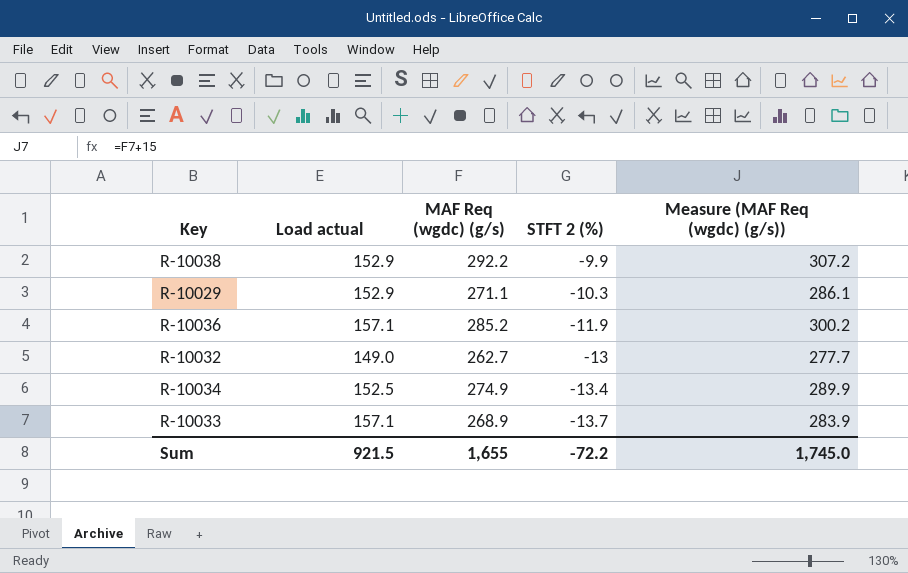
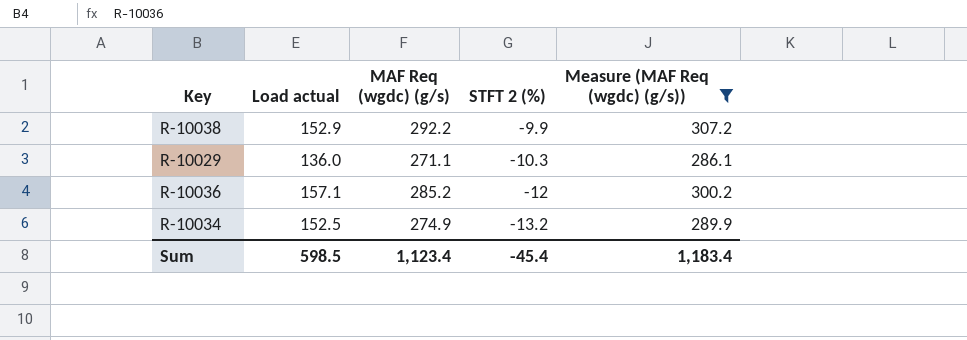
filter: none -> Measure (MAF Req (wgdc) (g/s)) >= 286.1
R-10029 | Load actual: 152.9 -> 136.0
R-10036 | STFT 2 (%): -11.9 -> -12
R-10034 | STFT 2 (%): -13.4 -> -13.2
Sum | Load actual: 921.5 -> 598.5
Sum | MAF Req (wgdc) (g/s): 1,655 -> 1,123.4
Sum | STFT 2 (%): -72.2 -> -45.4
Sum | Measure (MAF Req (wgdc) (g/s)): 1,745.0 -> 1,183.4

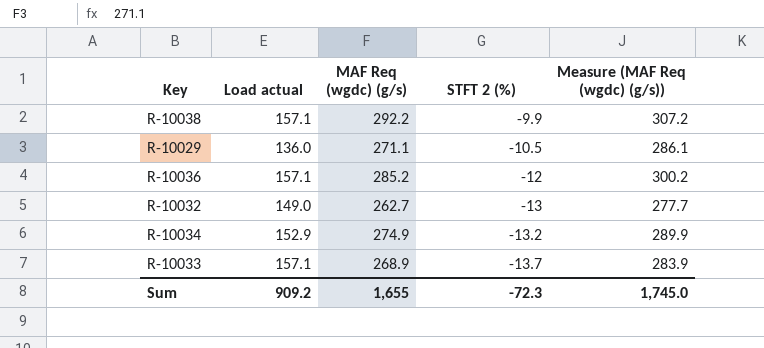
filter: Measure (MAF Req (wgdc) (g/s)) >= 286.1 -> none
R-10038 | Load actual: 152.9 -> 157.1
R-10029 | STFT 2 (%): -10.3 -> -10.5
R-10034 | Load actual: 152.5 -> 152.9
Sum | Load actual: 598.5 -> 909.2
Sum | MAF Req (wgdc) (g/s): 1,123.4 -> 1,655
Sum | STFT 2 (%): -45.4 -> -72.3
Sum | Measure (MAF Req (wgdc) (g/s)): 1,183.4 -> 1,745.0

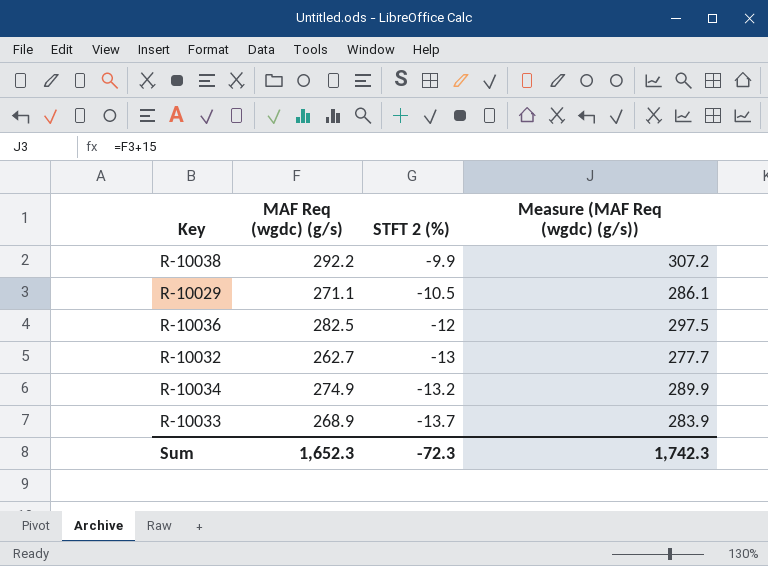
column Load actual | position: 2 -> none
R-10036 | MAF Req (wgdc) (g/s): 285.2 -> 282.5
R-10036 | Measure (MAF Req (wgdc) (g/s)): 300.2 -> 297.5
Sum | MAF Req (wgdc) (g/s): 1,655 -> 1,652.3
Sum | Measure (MAF Req (wgdc) (g/s)): 1,745.0 -> 1,742.3

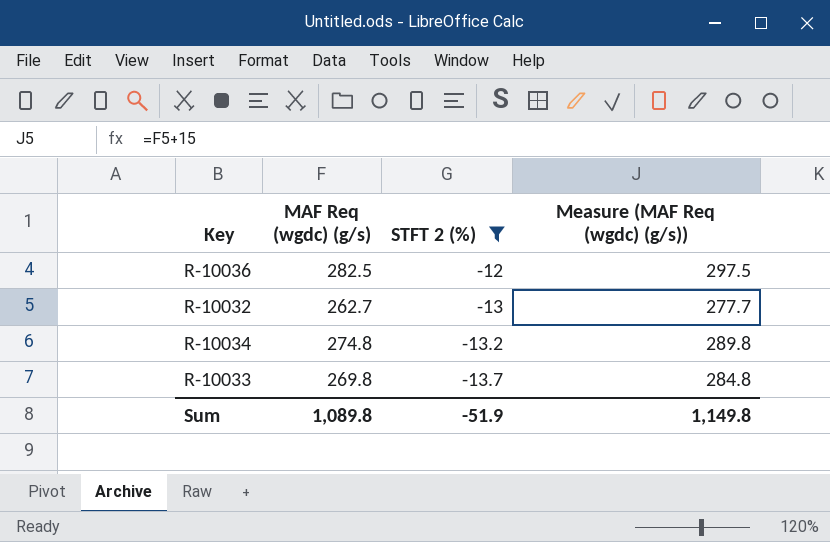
filter: none -> STFT 2 (%) <= -12
R-10034 | MAF Req (wgdc) (g/s): 274.9 -> 274.8
R-10034 | Measure (MAF Req (wgdc) (g/s)): 289.9 -> 289.8
R-10033 | MAF Req (wgdc) (g/s): 268.9 -> 269.8
R-10033 | Measure (MAF Req (wgdc) (g/s)): 283.9 -> 284.8
Sum | MAF Req (wgdc) (g/s): 1,652.3 -> 1,089.8
Sum | STFT 2 (%): -72.3 -> -51.9
Sum | Measure (MAF Req (wgdc) (g/s)): 1,742.3 -> 1,149.8

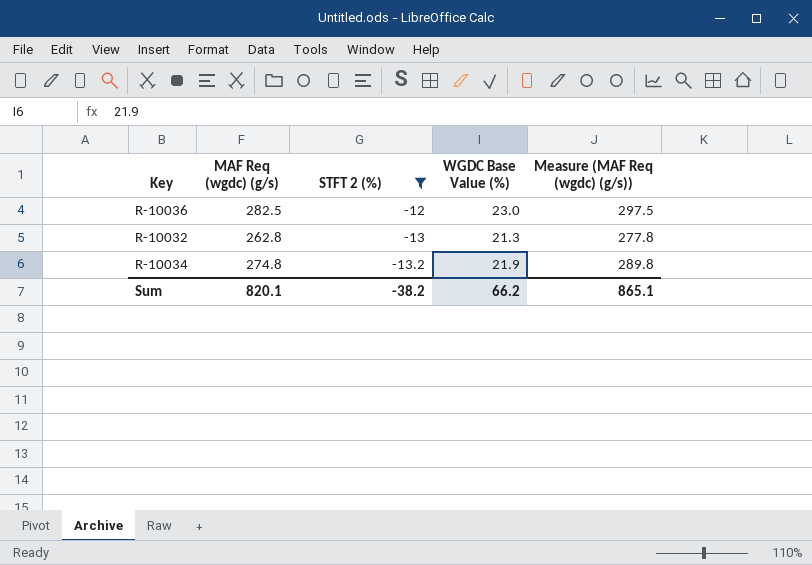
column WGDC Base Value (%) | position: none -> 4
row R-10033: 269.8 | -13.7 | 284.8 -> none
R-10032 | MAF Req (wgdc) (g/s): 262.7 -> 262.8
R-10032 | Measure (MAF Req (wgdc) (g/s)): 277.7 -> 277.8
Sum | MAF Req (wgdc) (g/s): 1,089.8 -> 820.1
Sum | STFT 2 (%): -51.9 -> -38.2
Sum | Measure (MAF Req (wgdc) (g/s)): 1,149.8 -> 865.1

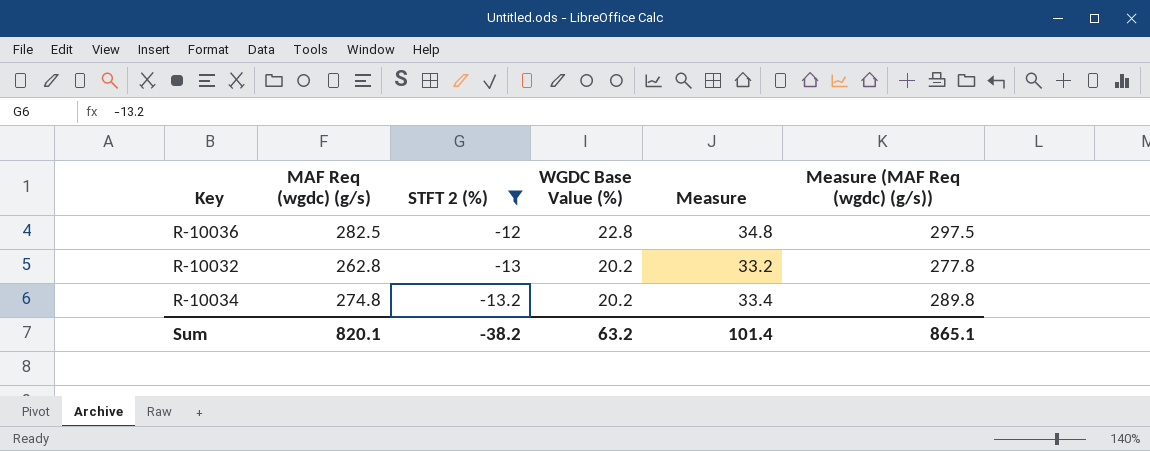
column Measure | formula: none -> [WGDC Base Value (%)] - [STFT 2 (%)]
R-10036 | WGDC Base Value (%): 23.0 -> 22.8
R-10032 | WGDC Base Value (%): 21.3 -> 20.2
R-10034 | WGDC Base Value (%): 21.9 -> 20.2
Sum | WGDC Base Value (%): 66.2 -> 63.2

